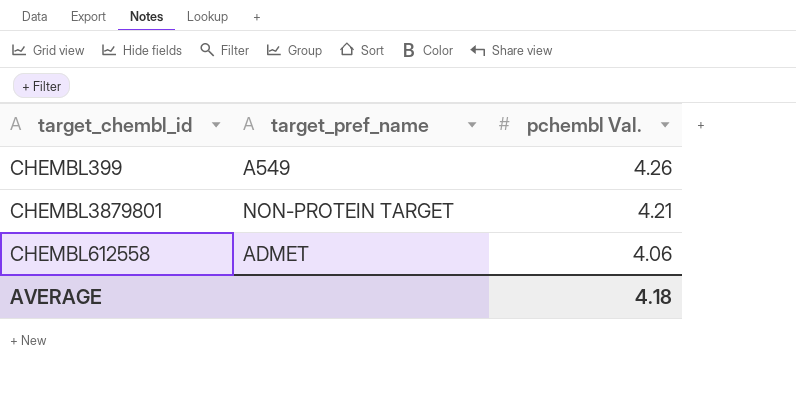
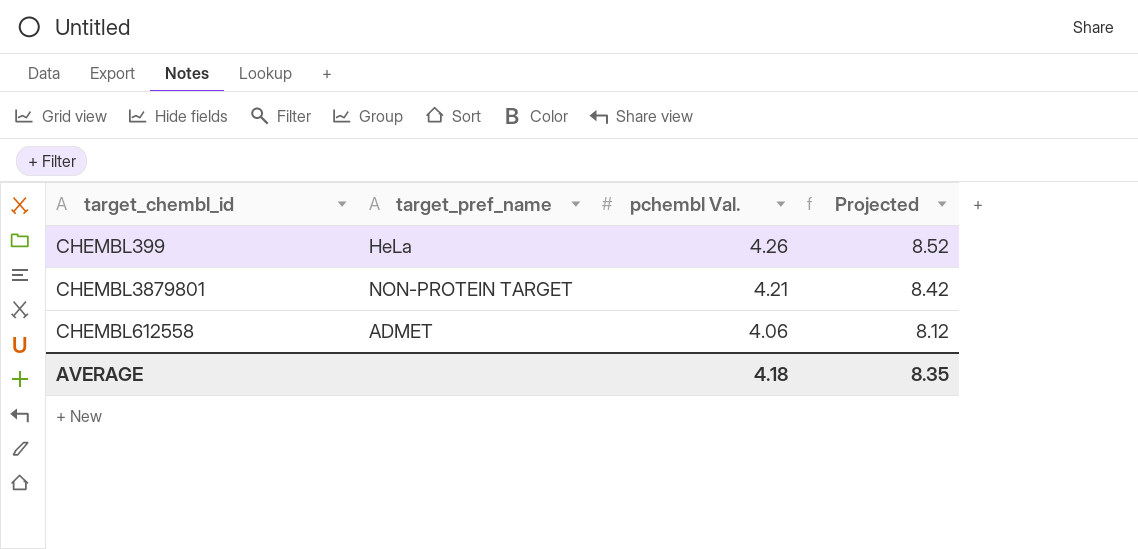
column Projected | formula: none -> [pchembl Val.] * 2
CHEMBL399 | target_pref_name: A549 -> HeLa

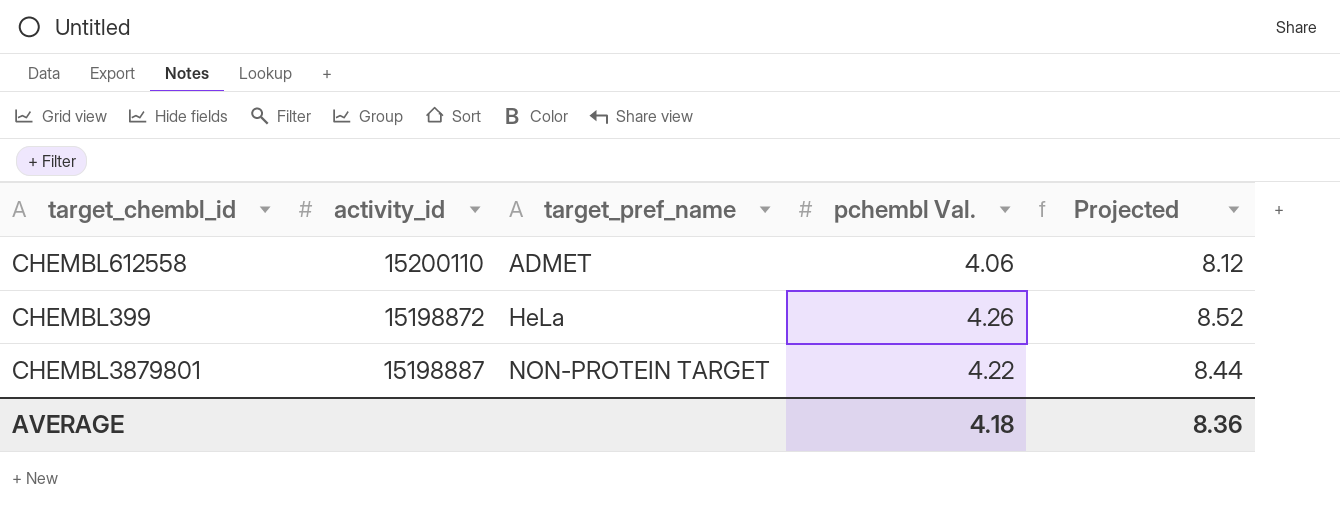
row order: pchembl Val. descending -> target_pref_name ascending
column activity_id | position: none -> 2
CHEMBL3879801 | pchembl Val.: 4.21 -> 4.22
CHEMBL3879801 | Projected: 8.42 -> 8.44
AVERAGE | Projected: 8.35 -> 8.36

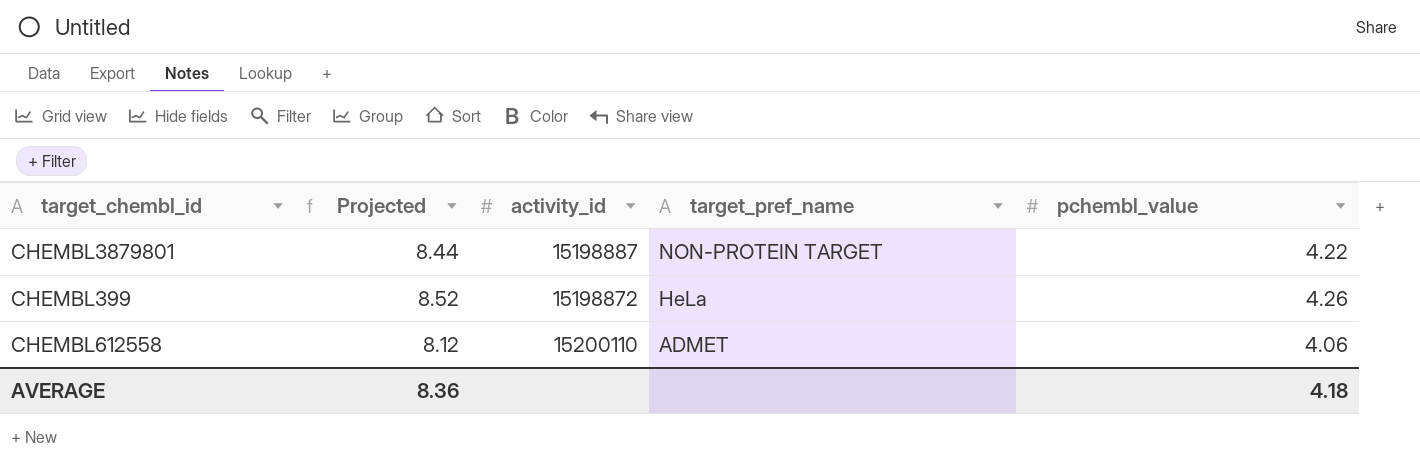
row order: target_pref_name ascending -> target_pref_name descending
column Projected | position: 5 -> 2
column name: pchembl Val. -> pchembl_value

